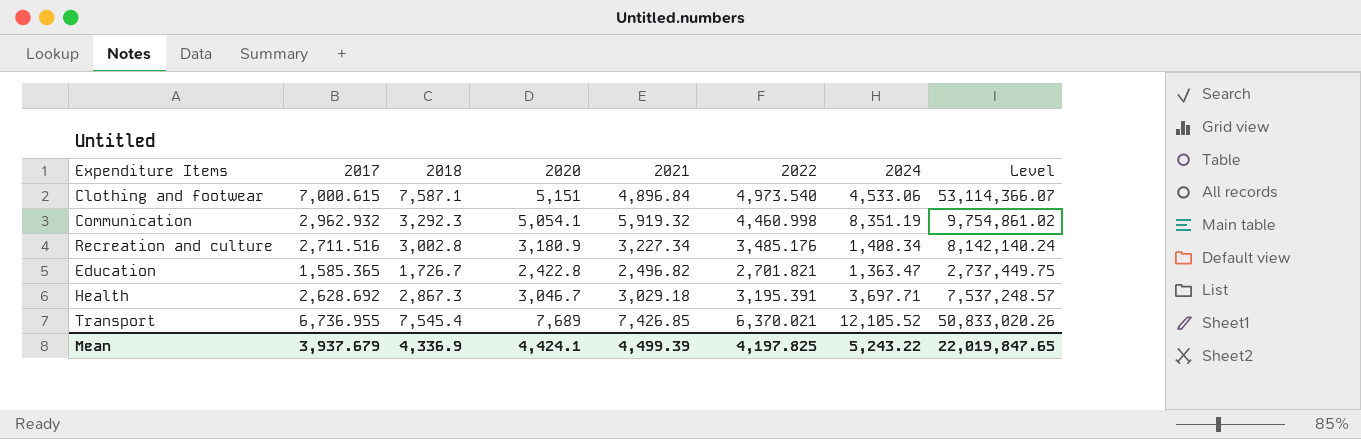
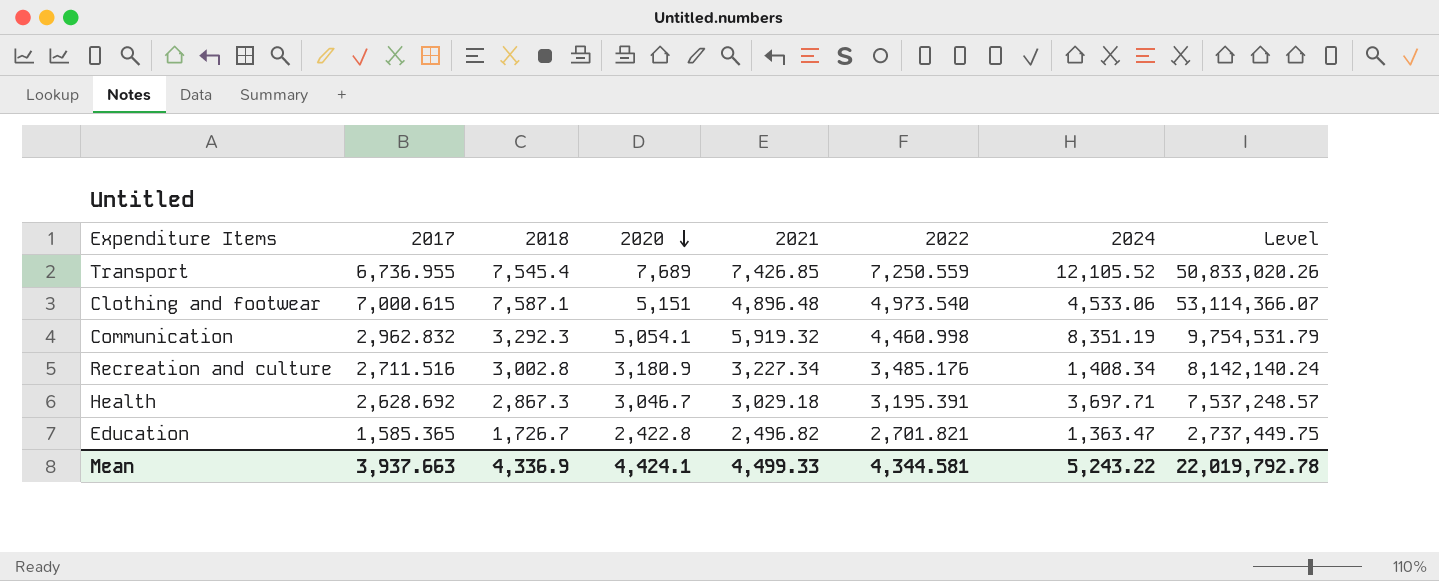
row order: none -> 2020 descending
Transport | 2022: 6,370.021 -> 7,250.559
Clothing and footwear | 2021: 4,896.84 -> 4,896.48
Communication | 2017: 2,962.932 -> 2,962.832
Communication | Level: 9,754,861.02 -> 9,754,531.79
Mean | 2017: 3,937.679 -> 3,937.663
Mean | 2021: 4,499.39 -> 4,499.33
Mean | 2022: 4,197.825 -> 4,344.581
Mean | Level: 22,019,847.65 -> 22,019,792.78

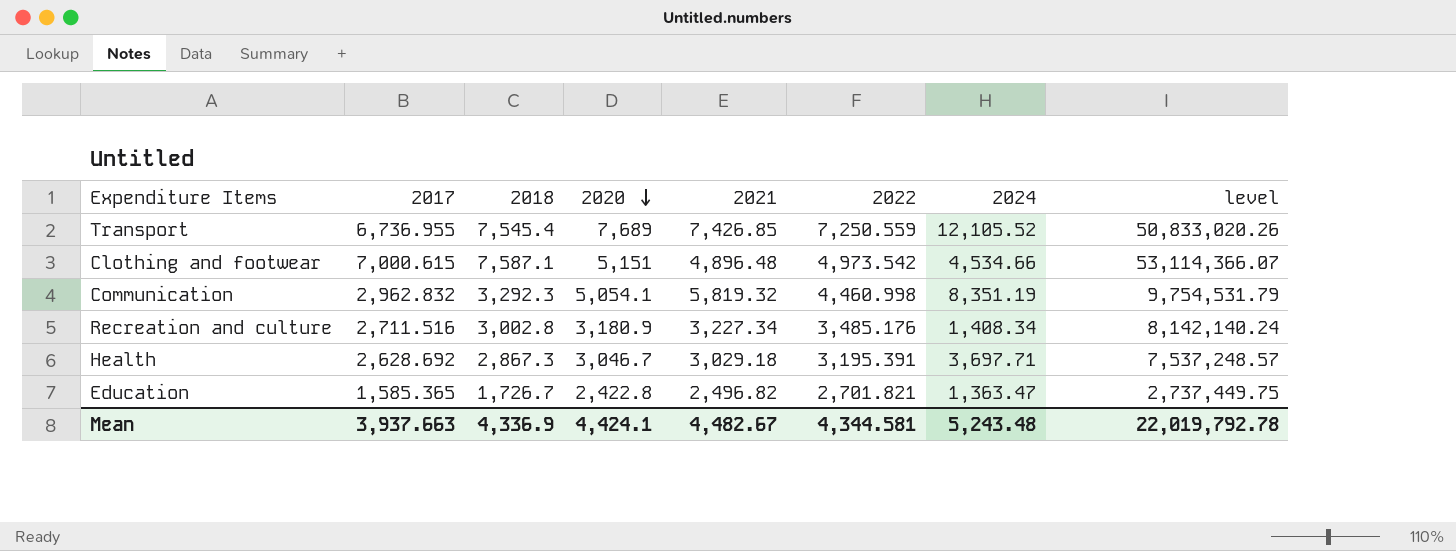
column name: Level -> level
Clothing and footwear | 2022: 4,973.540 -> 4,973.542
Clothing and footwear | 2024: 4,533.06 -> 4,534.66
Communication | 2021: 5,919.32 -> 5,819.32
Mean | 2021: 4,499.33 -> 4,482.67
Mean | 2024: 5,243.22 -> 5,243.48

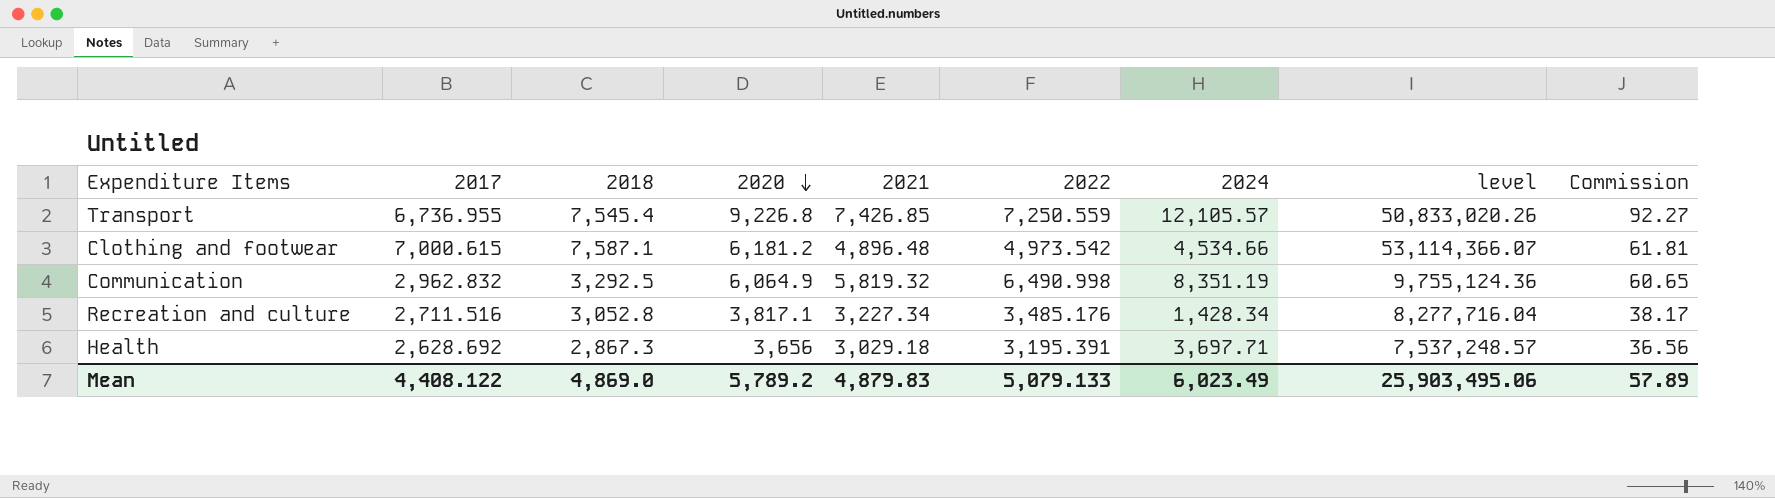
column Commission | formula: none -> [2020] * 0.01
row Education: 1,585.365 | 1,726.7 | 2,422.8 | 2,496.82 | 2,701.821 | 1,363.47 | 2,737,449.75 -> none
Transport | 2020: 7,689 -> 9,226.8
Transport | 2024: 12,105.52 -> 12,105.57
Clothing and footwear | 2020: 5,151 -> 6,181.2
Communication | 2018: 3,292.3 -> 3,292.5
Communication | 2020: 5,054.1 -> 6,064.9
Communication | 2022: 4,460.998 -> 6,490.998
Communication | level: 9,754,531.79 -> 9,755,124.36
Recreation and culture | 2018: 3,002.8 -> 3,052.8
Recreation and culture | 2020: 3,180.9 -> 3,817.1
Recreation and culture | 2024: 1,408.34 -> 1,428.34
Recreation and culture | level: 8,142,140.24 -> 8,277,716.04
Health | 2020: 3,046.7 -> 3,656
Mean | 2017: 3,937.663 -> 4,408.122
Mean | 2018: 4,336.9 -> 4,869.0
Mean | 2020: 4,424.1 -> 5,789.2
Mean | 2021: 4,482.67 -> 4,879.83
Mean | 2022: 4,344.581 -> 5,079.133
Mean | 2024: 5,243.48 -> 6,023.49
Mean | level: 22,019,792.78 -> 25,903,495.06

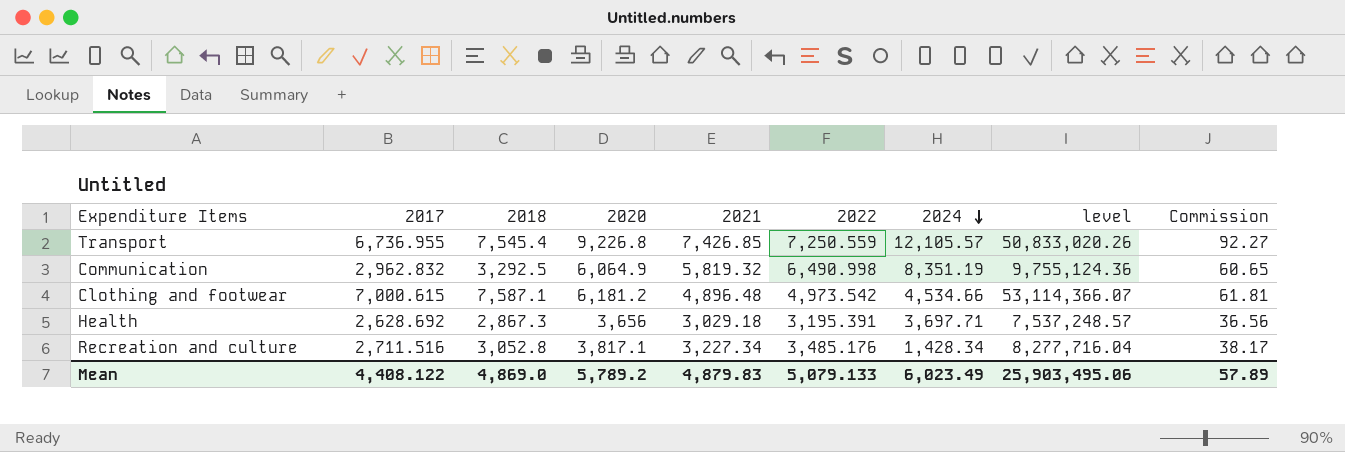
row order: 2020 descending -> 2024 descending

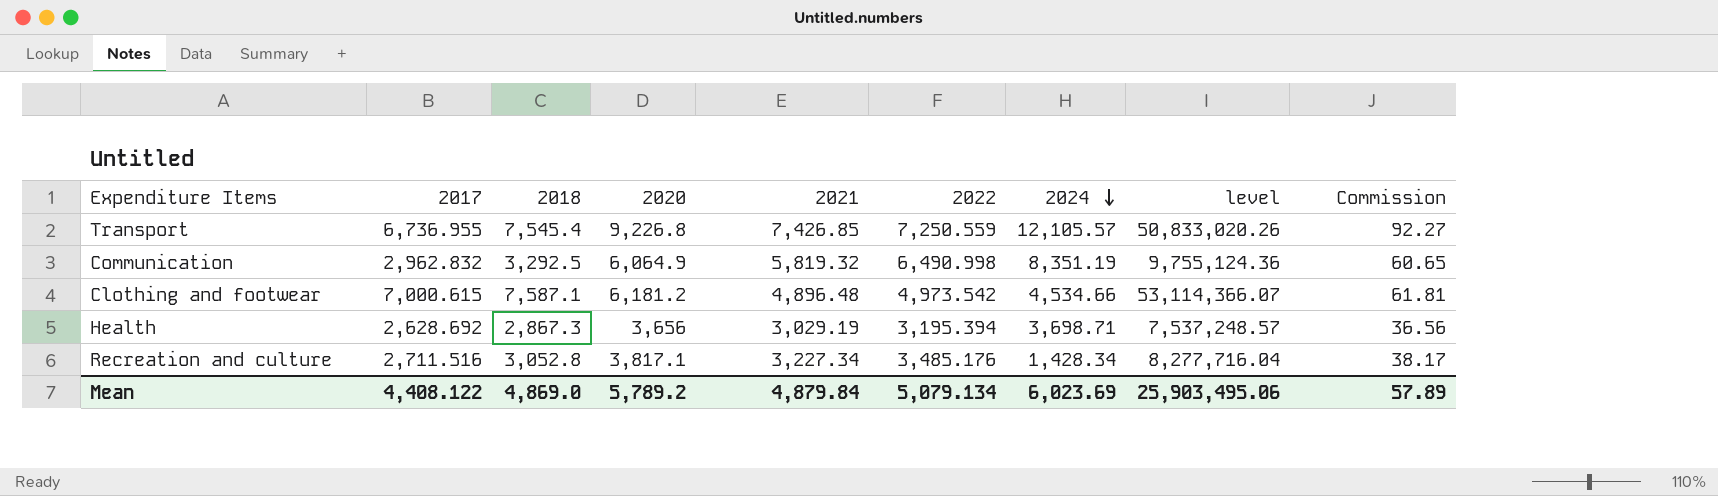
Health | 2021: 3,029.18 -> 3,029.19
Health | 2022: 3,195.391 -> 3,195.394
Health | 2024: 3,697.71 -> 3,698.71
Mean | 2021: 4,879.83 -> 4,879.84
Mean | 2022: 5,079.133 -> 5,079.134
Mean | 2024: 6,023.49 -> 6,023.69

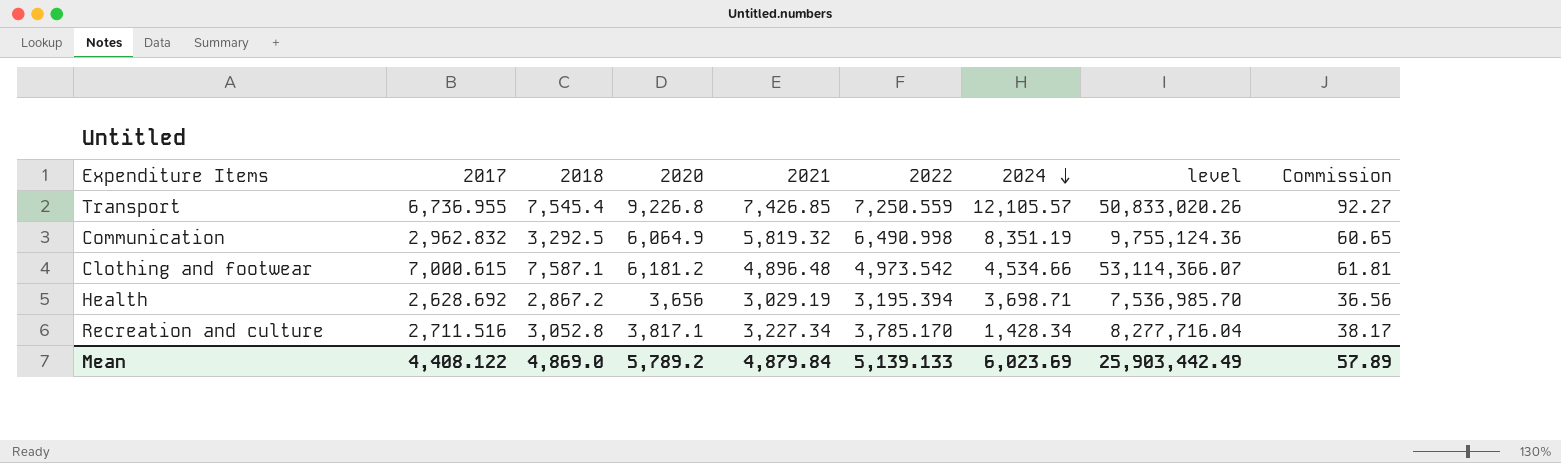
Health | 2018: 2,867.3 -> 2,867.2
Health | level: 7,537,248.57 -> 7,536,985.70
Recreation and culture | 2022: 3,485.176 -> 3,785.170
Mean | 2022: 5,079.134 -> 5,139.133
Mean | level: 25,903,495.06 -> 25,903,442.49

